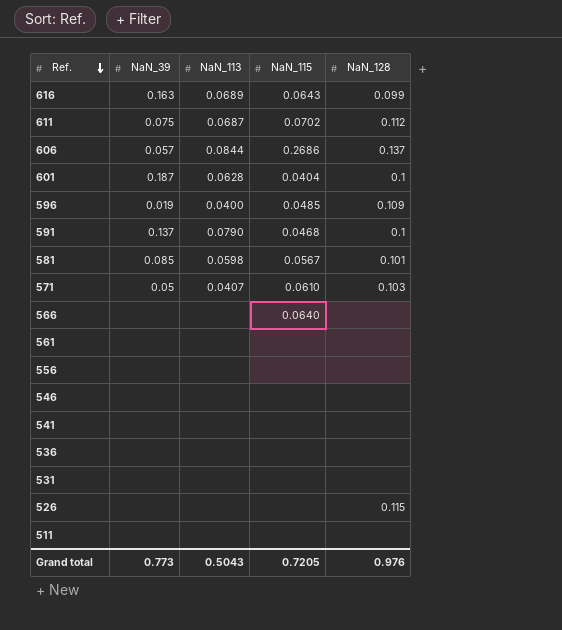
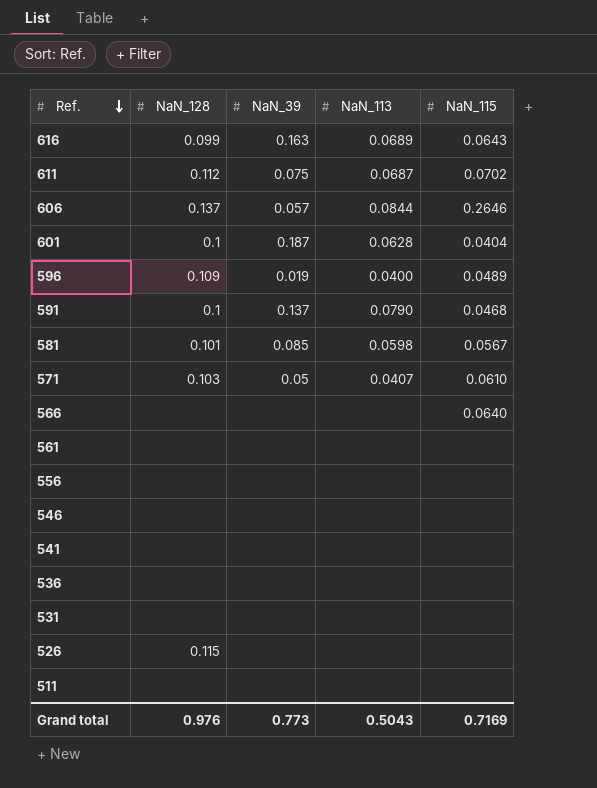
column NaN_128 | position: 5 -> 2
606 | NaN_115: 0.2686 -> 0.2646
596 | NaN_115: 0.0485 -> 0.0489
Grand total | NaN_115: 0.7205 -> 0.7169

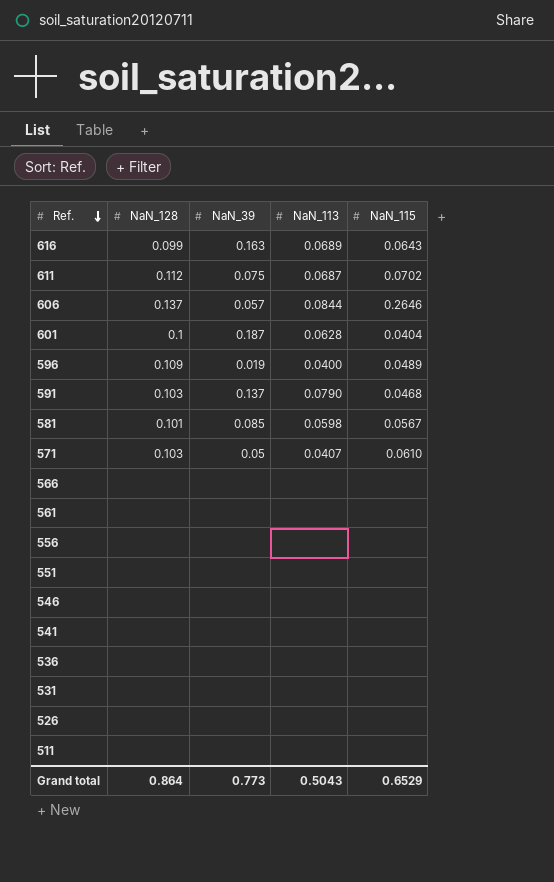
591 | NaN_128: 0.1 -> 0.103
566 | NaN_115: 0.0640 -> none
row 551: none -> none | none | none | none
526 | NaN_128: 0.115 -> none
Grand total | NaN_128: 0.976 -> 0.864
Grand total | NaN_115: 0.7169 -> 0.6529

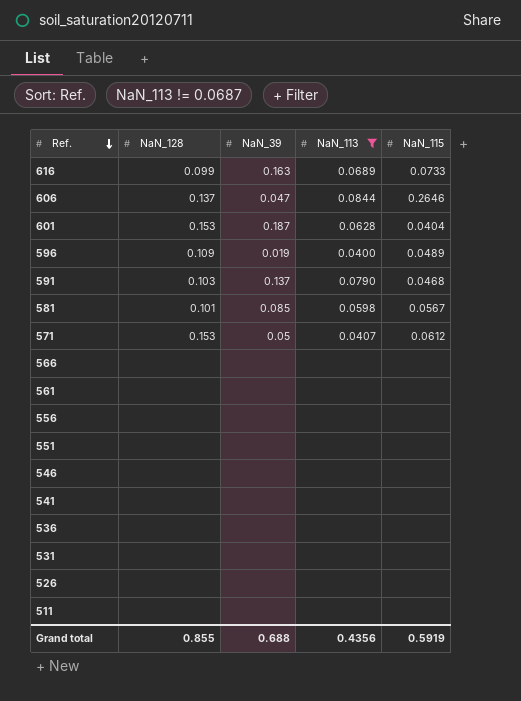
filter: none -> NaN_113 != 0.0687
616 | NaN_115: 0.0643 -> 0.0733
606 | NaN_39: 0.057 -> 0.047
601 | NaN_128: 0.1 -> 0.153
571 | NaN_128: 0.103 -> 0.153
571 | NaN_115: 0.0610 -> 0.0612
Grand total | NaN_128: 0.864 -> 0.855
Grand total | NaN_39: 0.773 -> 0.688
Grand total | NaN_113: 0.5043 -> 0.4356
Grand total | NaN_115: 0.6529 -> 0.5919

